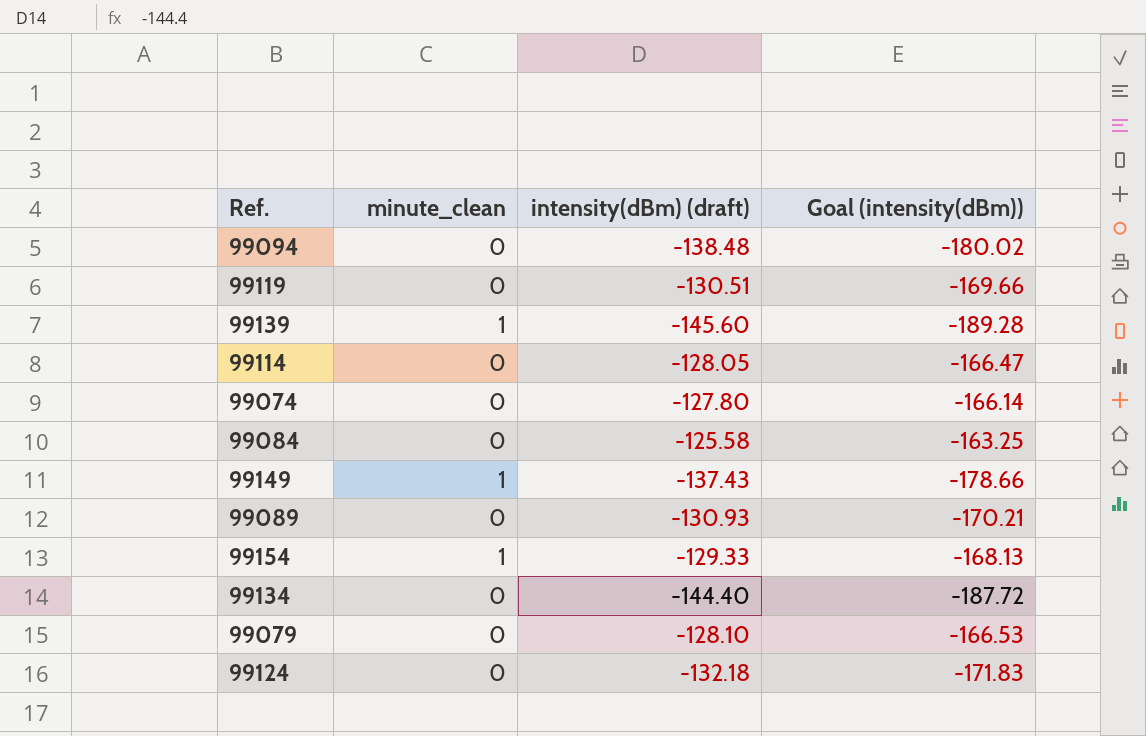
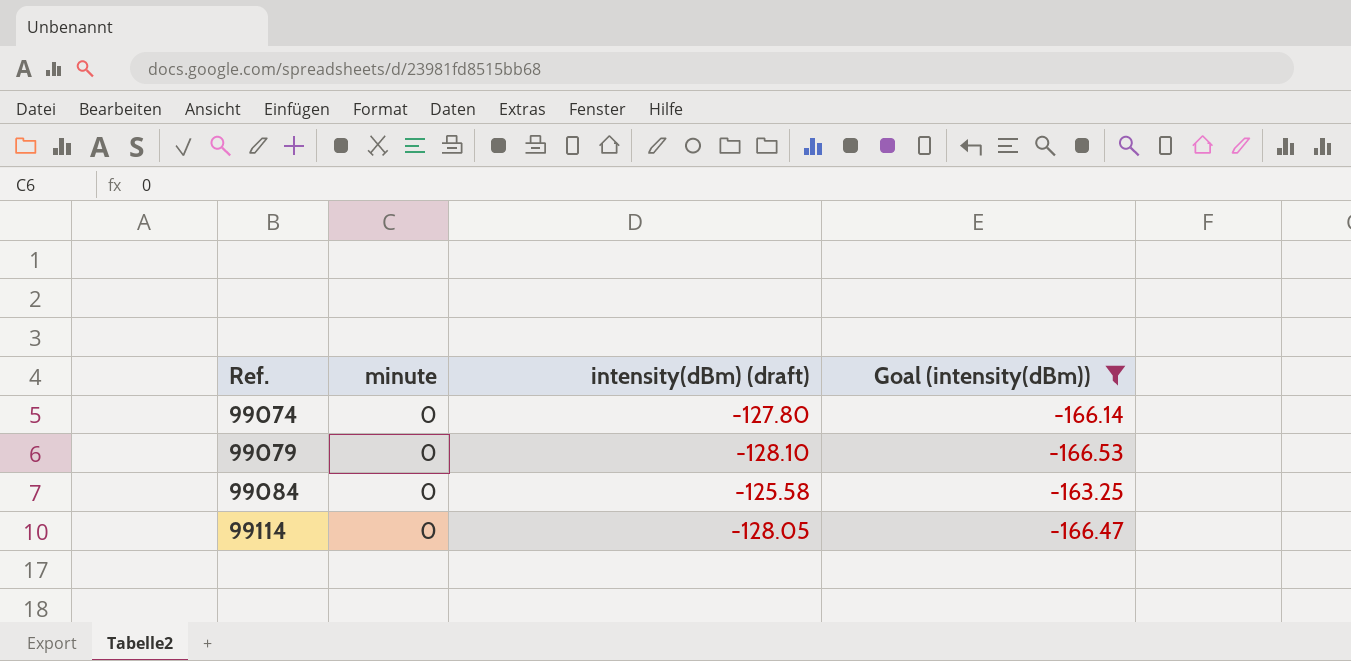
filter: none -> Goal (intensity(dBm)) >= -166.53
row order: none -> Ref. ascending
column name: minute_clean -> minute

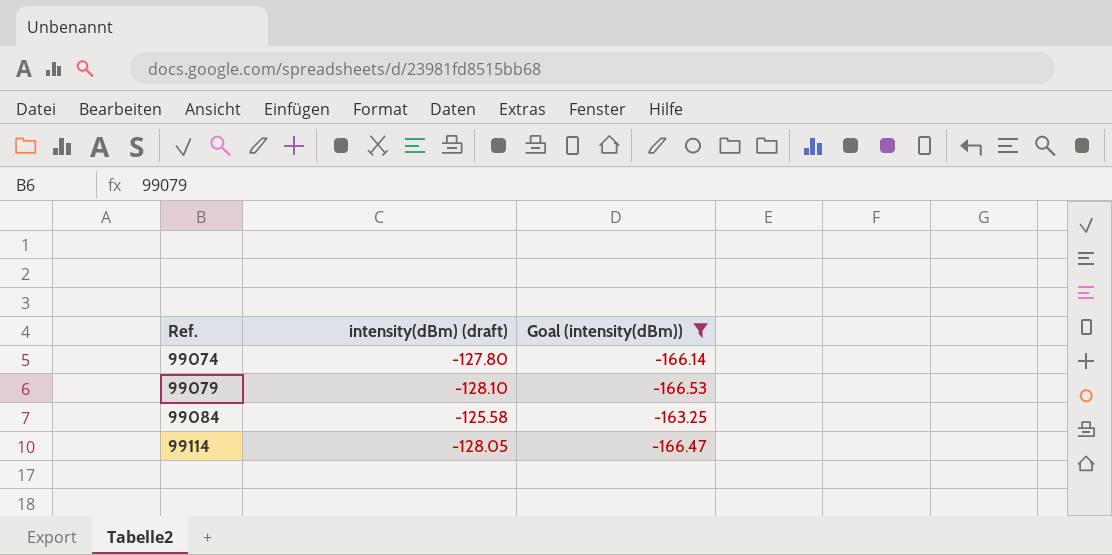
column minute | position: 2 -> none

